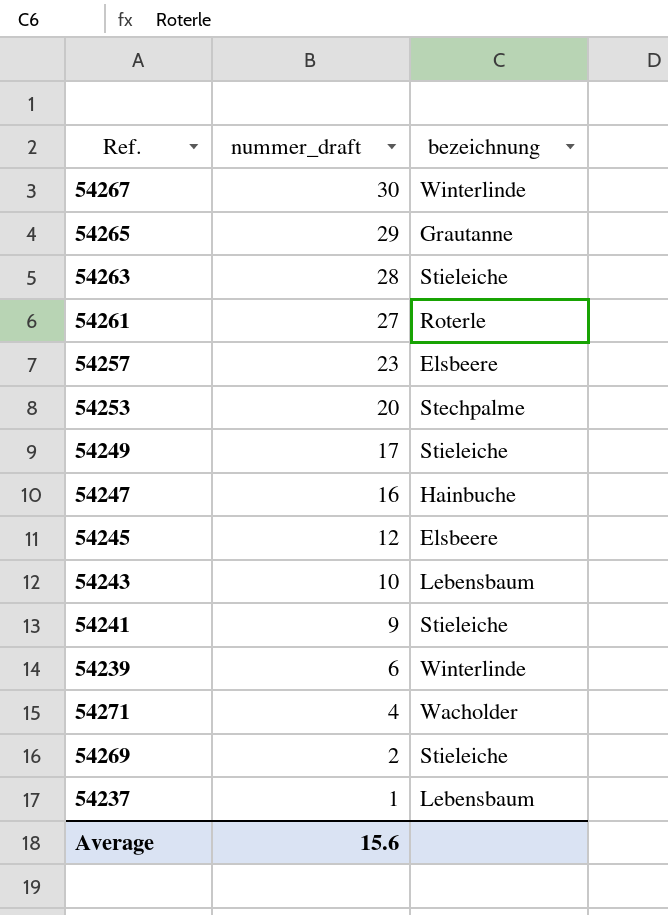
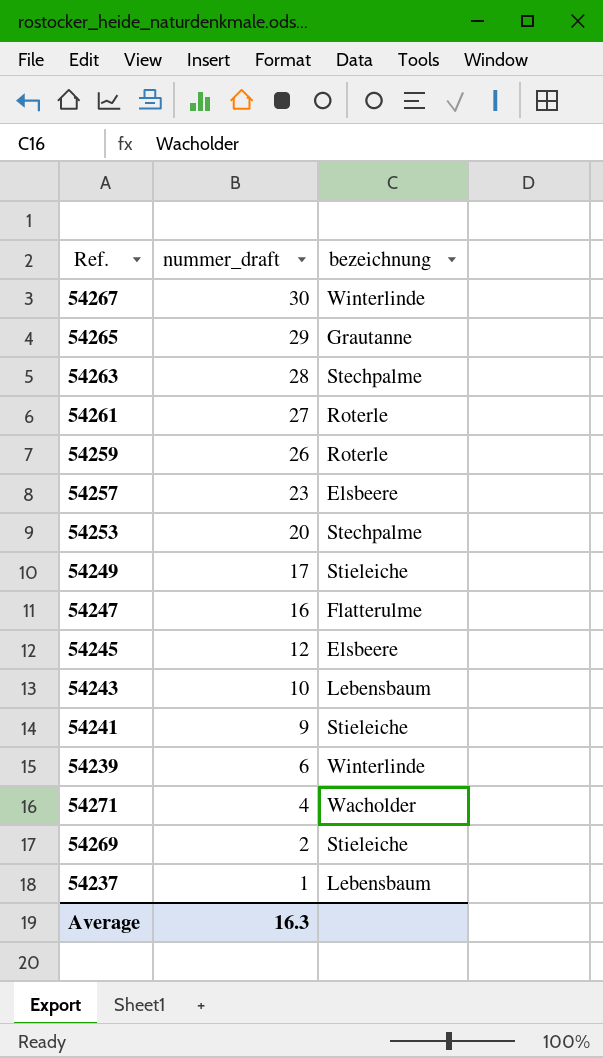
54263 | bezeichnung: Stieleiche -> Stechpalme
row 54259: none -> 26 | Roterle
54247 | bezeichnung: Hainbuche -> Flatterulme
Average | nummer_draft: 15.6 -> 16.3

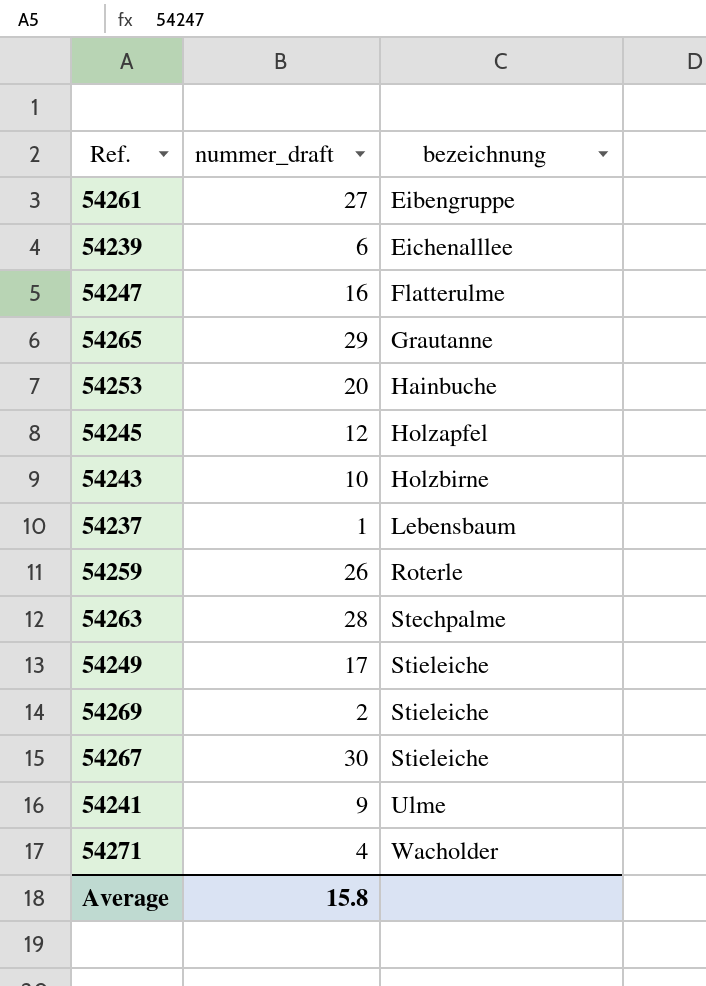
row order: nummer_draft descending -> bezeichnung ascending
row 54257: 23 | Elsbeere -> none
54261 | bezeichnung: Roterle -> Eibengruppe
54239 | bezeichnung: Winterlinde -> Eichenalllee
54253 | bezeichnung: Stechpalme -> Hainbuche
54245 | bezeichnung: Elsbeere -> Holzapfel
54243 | bezeichnung: Lebensbaum -> Holzbirne
54267 | bezeichnung: Winterlinde -> Stieleiche
54241 | bezeichnung: Stieleiche -> Ulme
Average | nummer_draft: 16.3 -> 15.8

